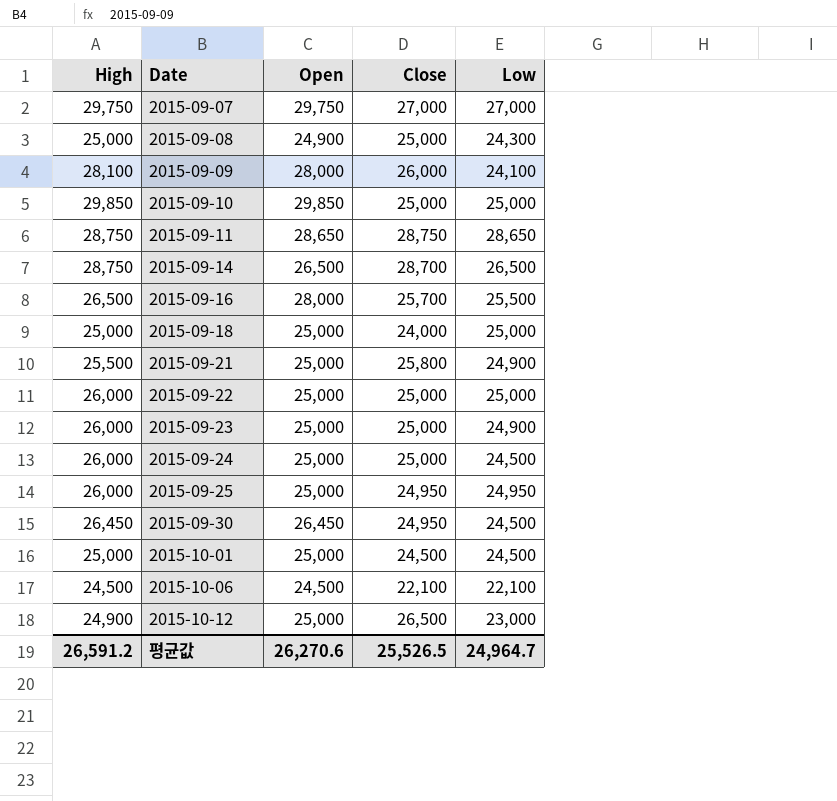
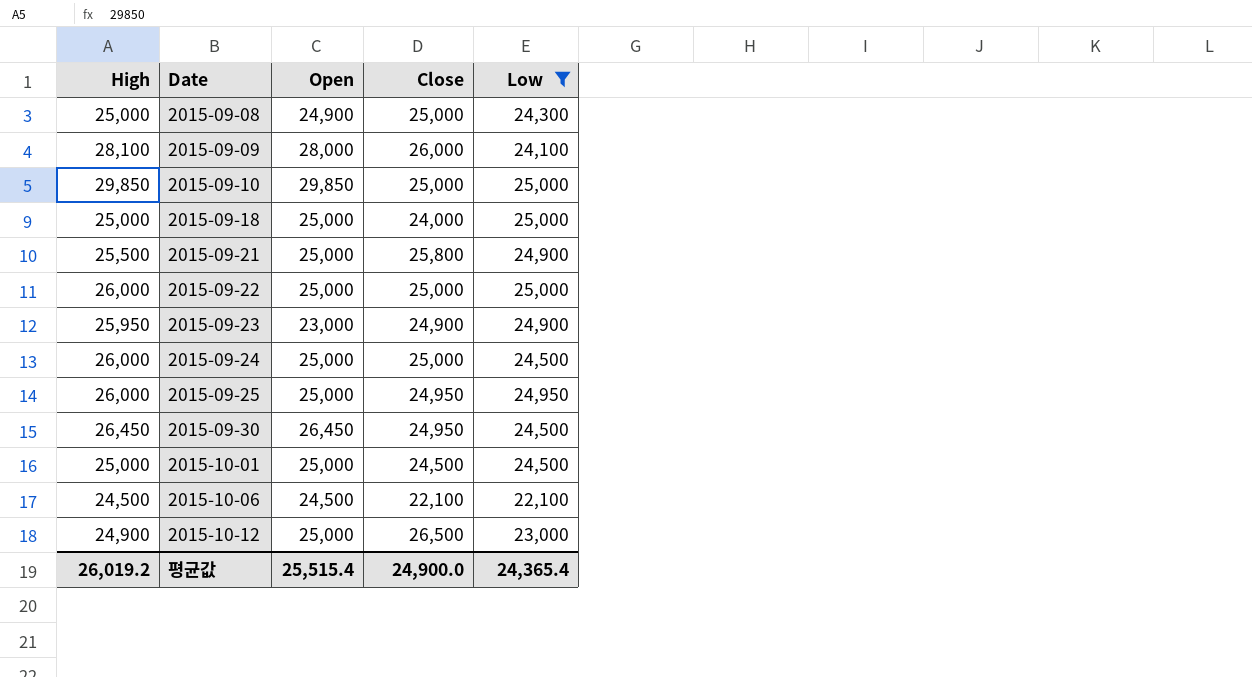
filter: none -> Low <= 25,000
2015-09-23 | High: 26,000 -> 25,950
2015-09-23 | Open: 25,000 -> 23,000
2015-09-23 | Close: 25,000 -> 24,900
평균값 | High: 26,591.2 -> 26,019.2
평균값 | Open: 26,270.6 -> 25,515.4
평균값 | Close: 25,526.5 -> 24,900.0
평균값 | Low: 24,964.7 -> 24,365.4

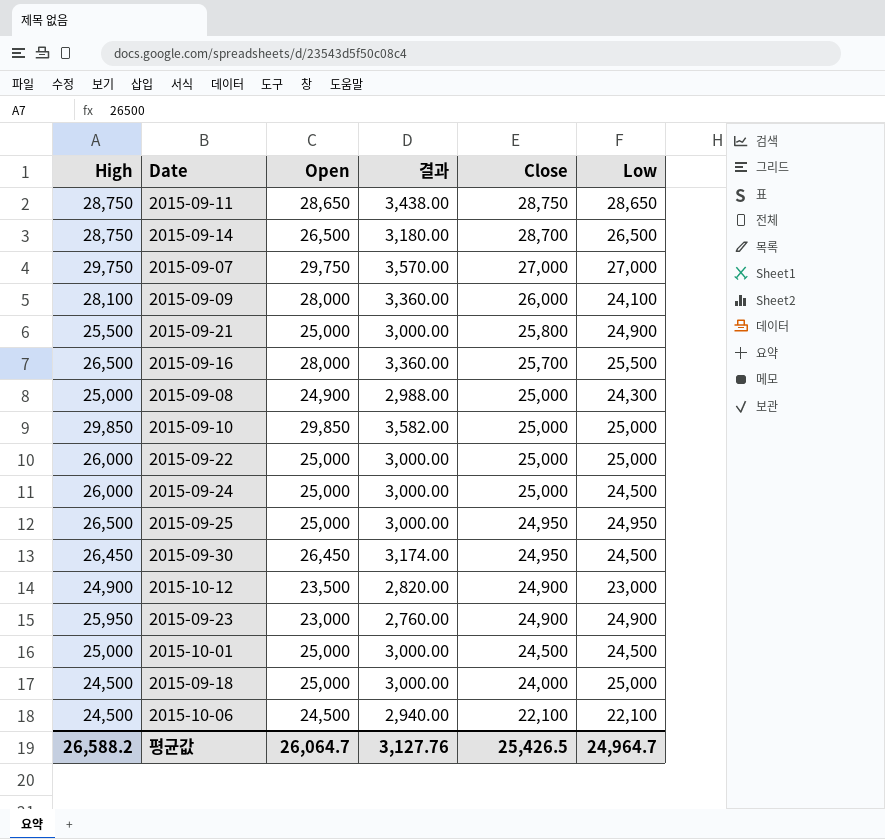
filter: Low <= 25,000 -> none
row order: Date ascending -> Close descending
column 결과 | formula: none -> [Open] * 0.12
2015-09-25 | High: 26,000 -> 26,500
2015-10-12 | Open: 25,000 -> 23,500
2015-10-12 | Close: 26,500 -> 24,900
2015-09-18 | High: 25,000 -> 24,500
평균값 | High: 26,019.2 -> 26,588.2
평균값 | Open: 25,515.4 -> 26,064.7
평균값 | Close: 24,900.0 -> 25,426.5
평균값 | Low: 24,365.4 -> 24,964.7

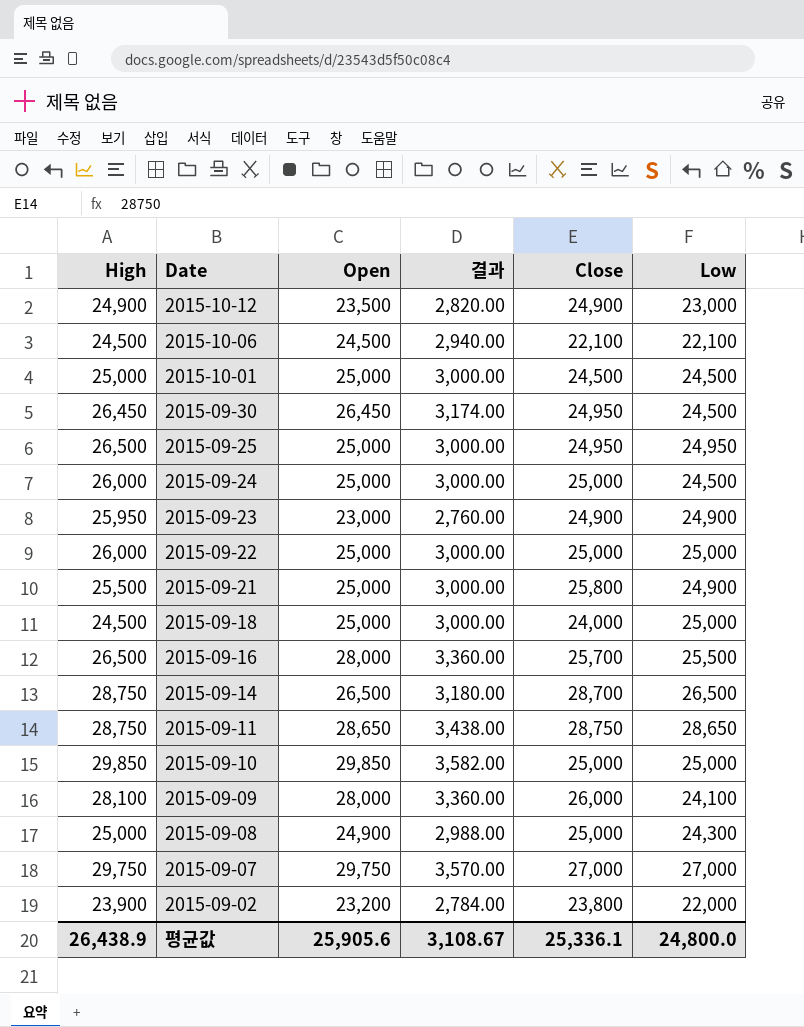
row order: Close descending -> Date descending
row 2015-09-02: none -> 23,900 | 23,200 | 2,784.00 | 23,800 | 22,000
평균값 | High: 26,588.2 -> 26,438.9
평균값 | Open: 26,064.7 -> 25,905.6
평균값 | 결과: 3,127.76 -> 3,108.67
평균값 | Close: 25,426.5 -> 25,336.1
평균값 | Low: 24,964.7 -> 24,800.0

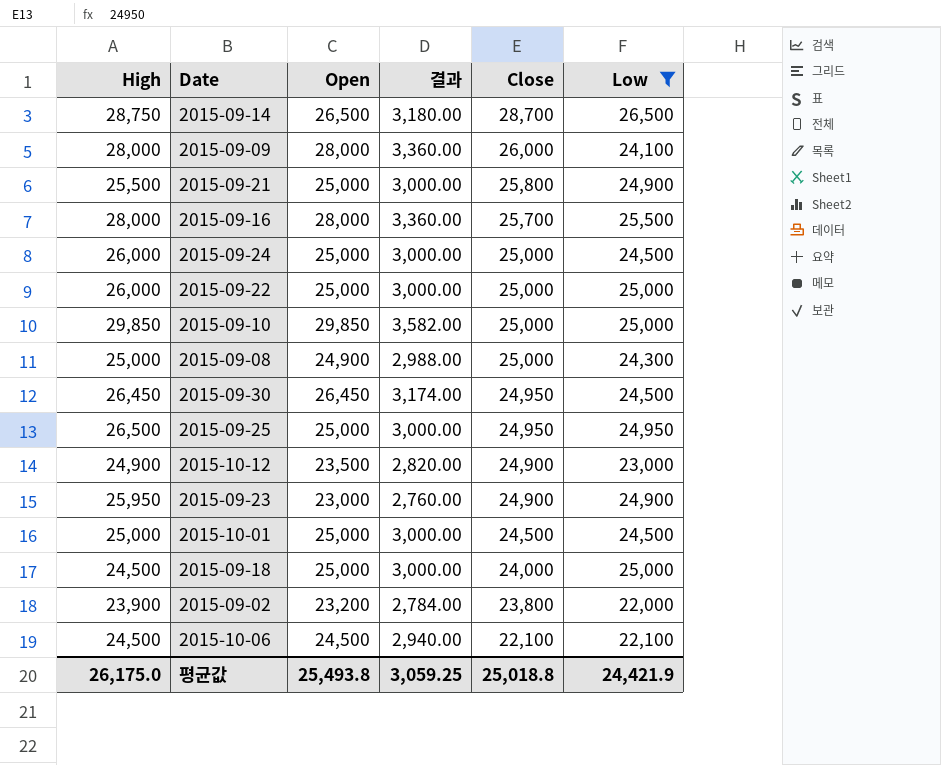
filter: none -> Low <= 26,500
row order: Date descending -> Close descending
2015-09-09 | High: 28,100 -> 28,000
2015-09-16 | High: 26,500 -> 28,000
평균값 | High: 26,438.9 -> 26,175.0
평균값 | Open: 25,905.6 -> 25,493.8
평균값 | 결과: 3,108.67 -> 3,059.25
평균값 | Close: 25,336.1 -> 25,018.8
평균값 | Low: 24,800.0 -> 24,421.9

